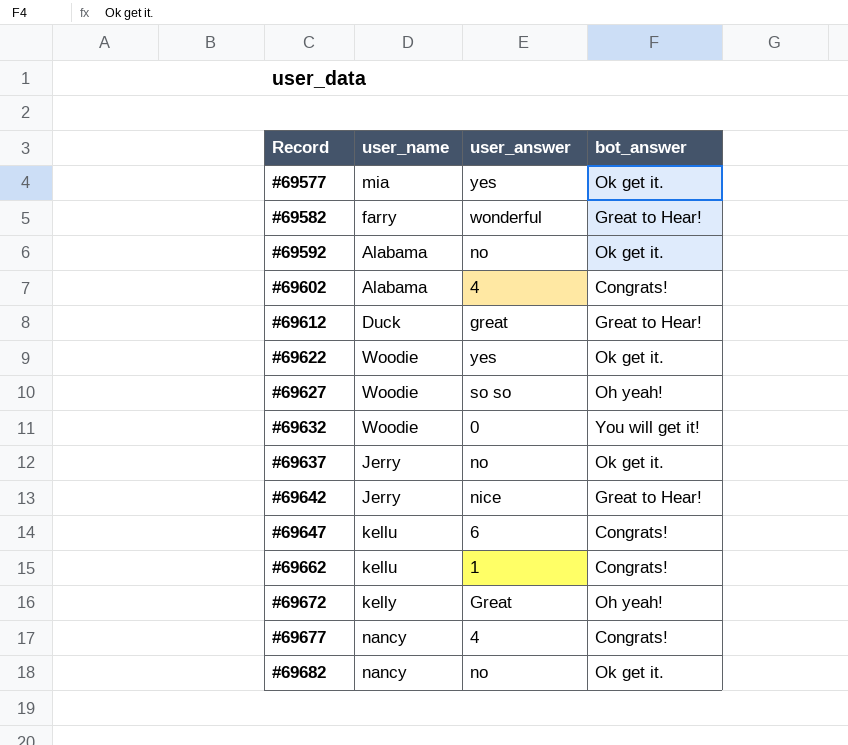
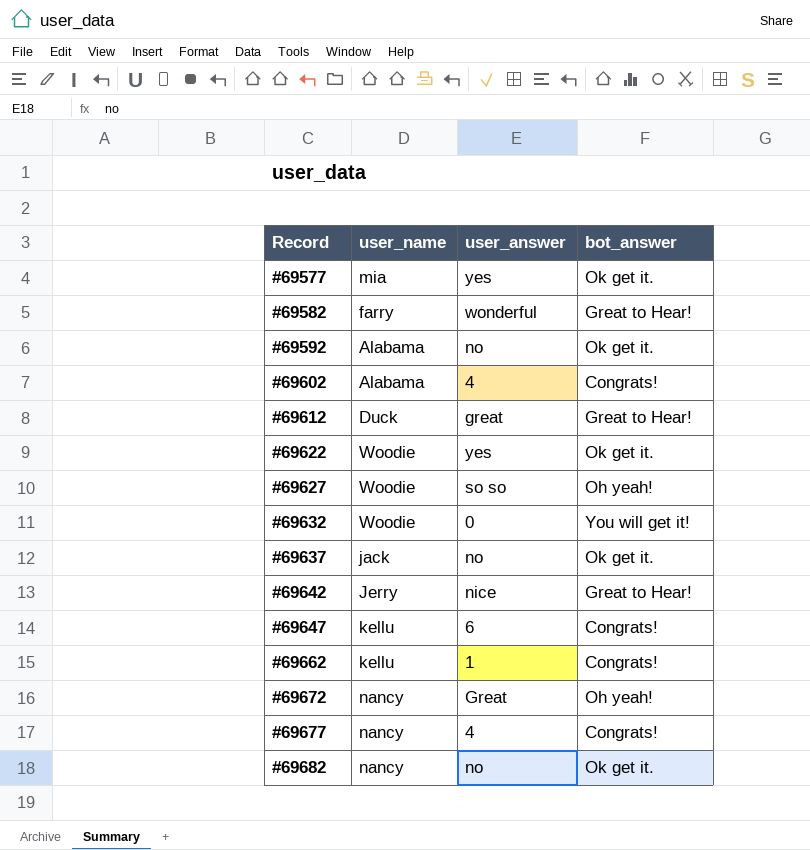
#69637 | user_name: Jerry -> jack
#69672 | user_name: kelly -> nancy

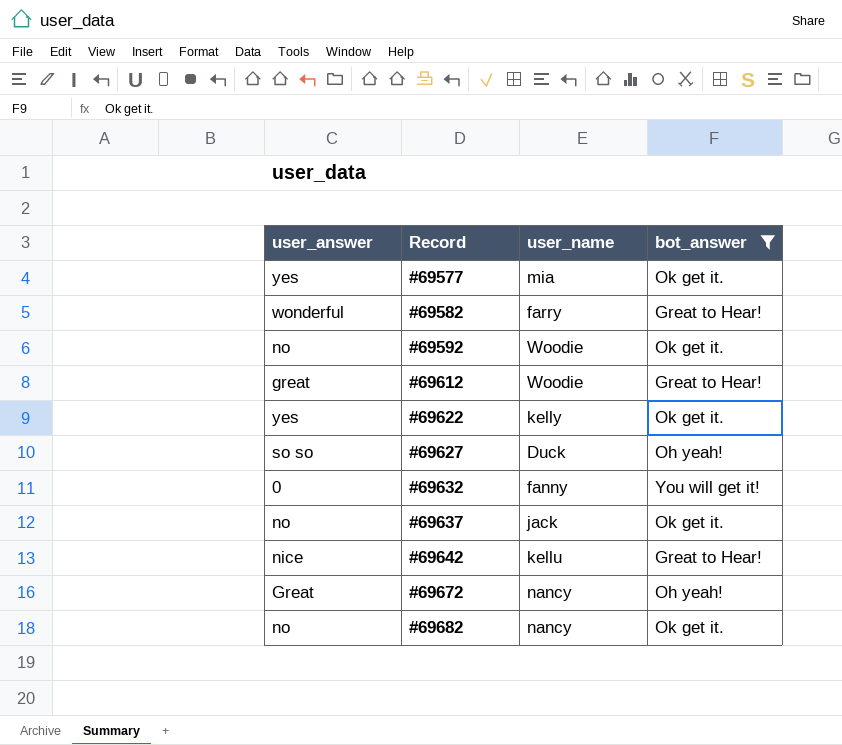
filter: none -> bot_answer != Congrats!
column user_answer | position: 3 -> 1
#69592 | user_name: Alabama -> Woodie
#69612 | user_name: Duck -> Woodie
#69622 | user_name: Woodie -> kelly
#69627 | user_name: Woodie -> Duck
#69632 | user_name: Woodie -> fanny
#69642 | user_name: Jerry -> kellu

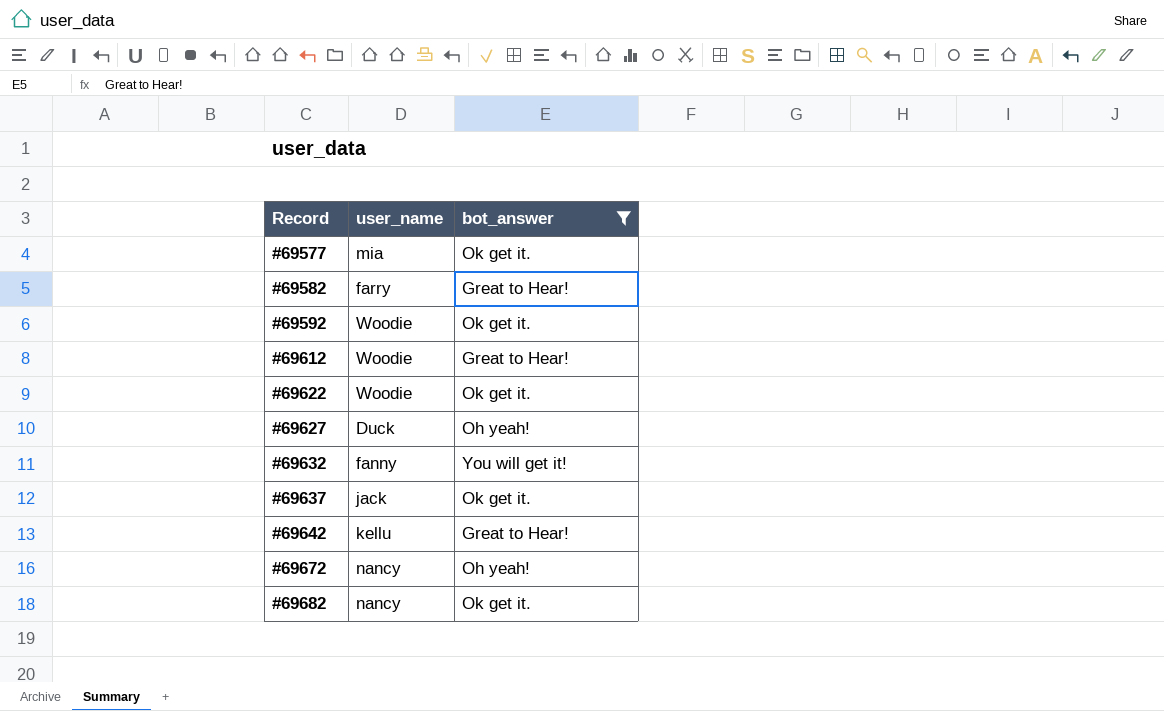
column user_answer | position: 1 -> none
#69622 | user_name: kelly -> Woodie

